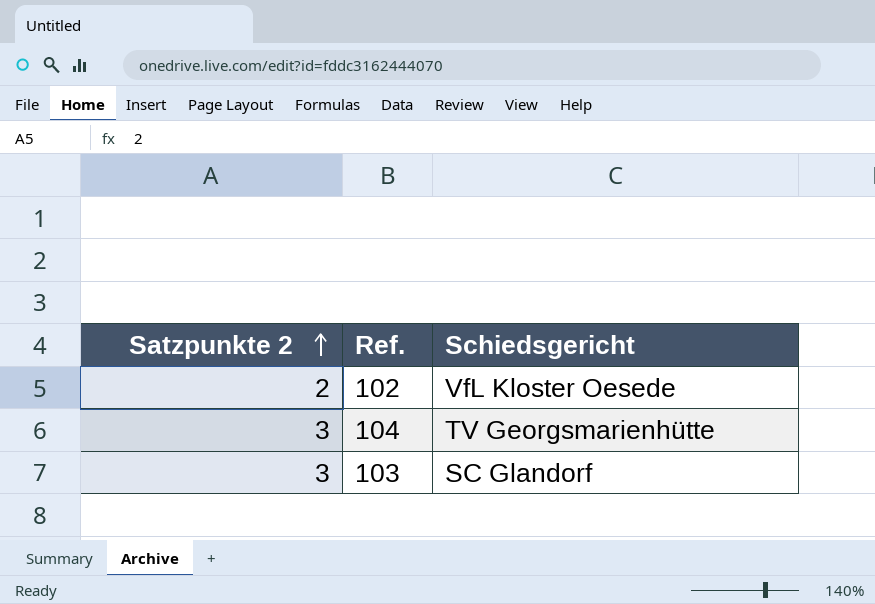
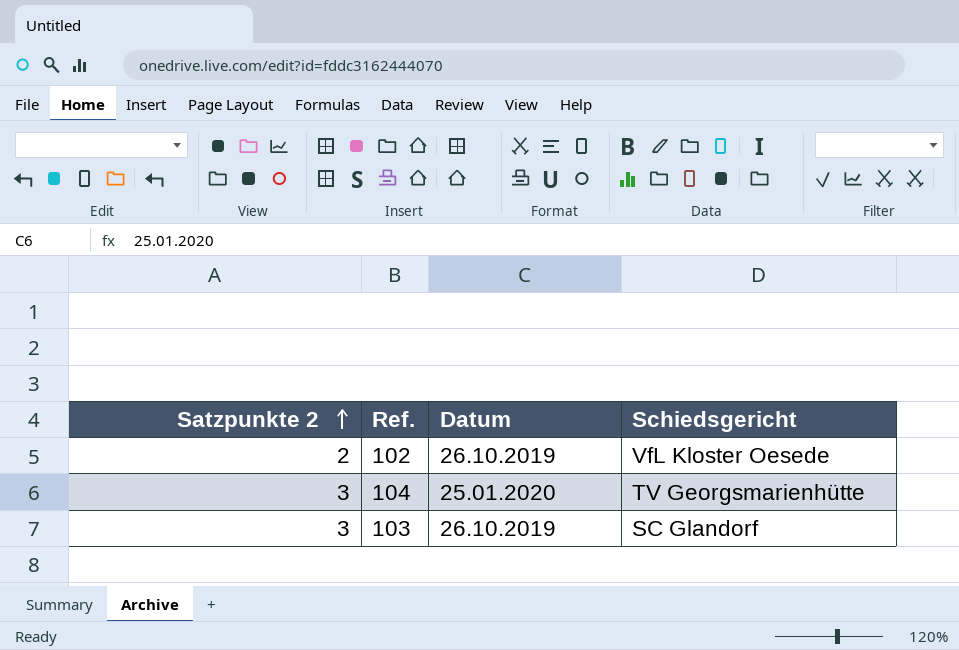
column Datum | position: none -> 3

